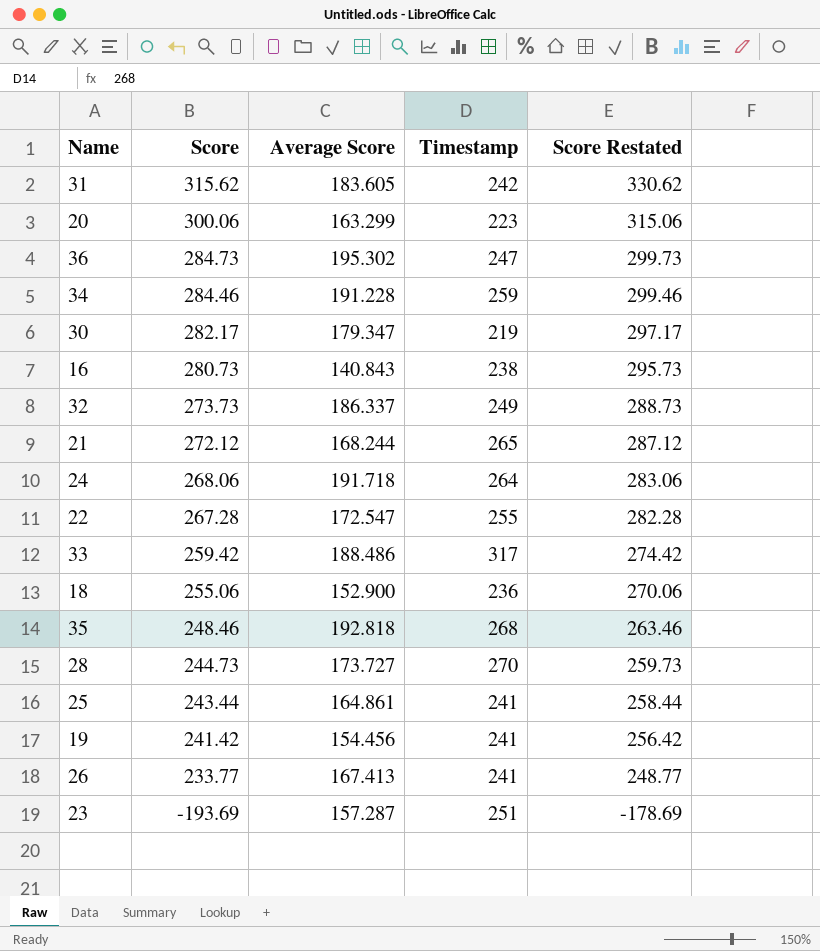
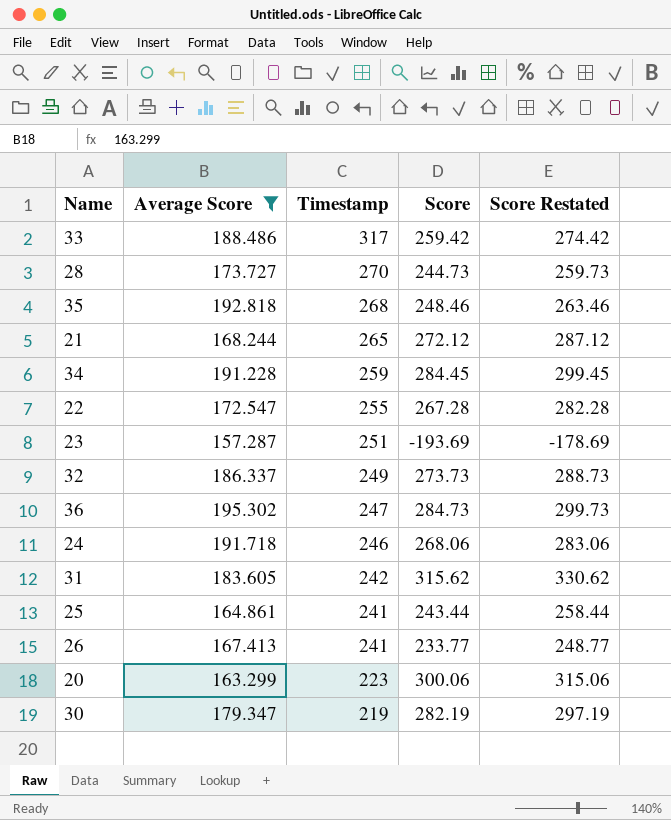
filter: none -> Average Score >= 157.287
row order: Score descending -> Timestamp descending
column Score | position: 2 -> 4
34 | Score: 284.46 -> 284.45
34 | Score Restated: 299.46 -> 299.45
24 | Timestamp: 264 -> 246
30 | Score: 282.17 -> 282.19
30 | Score Restated: 297.17 -> 297.19

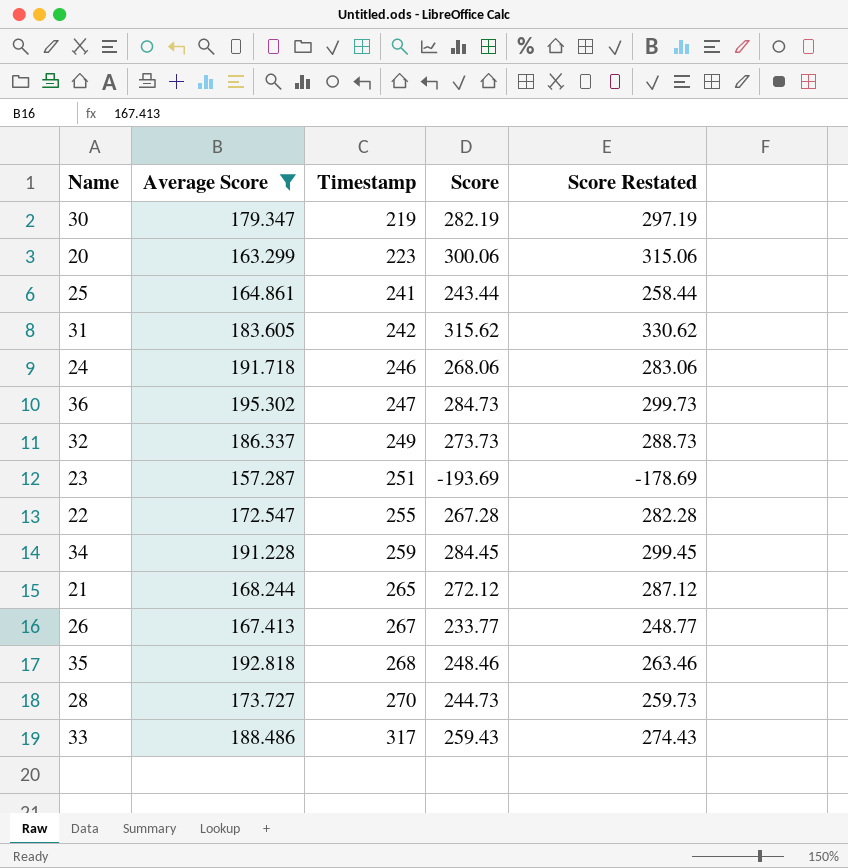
row order: Timestamp descending -> Timestamp ascending
26 | Timestamp: 241 -> 267
33 | Score: 259.42 -> 259.43
33 | Score Restated: 274.42 -> 274.43

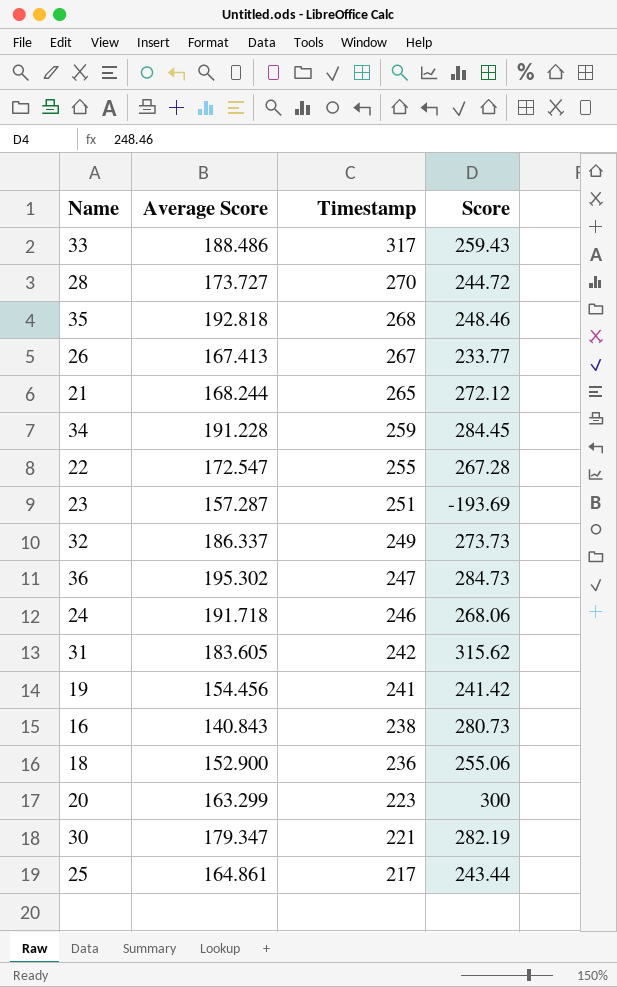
filter: Average Score >= 157.287 -> none
row order: Timestamp ascending -> Timestamp descending
column Score Restated | formula: [Score] + 15 -> none
28 | Score: 244.73 -> 244.72
20 | Score: 300.06 -> 300
30 | Timestamp: 219 -> 221
25 | Timestamp: 241 -> 217

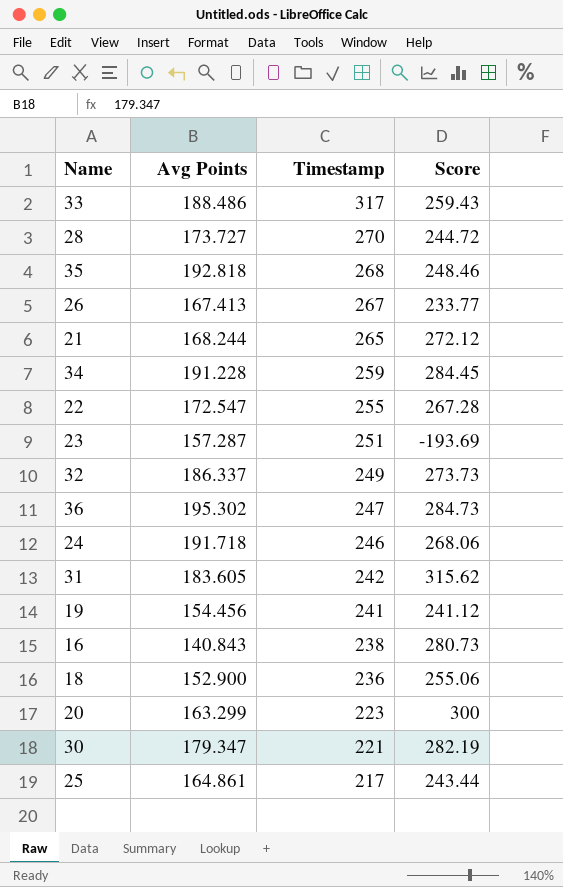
column name: Average Score -> Avg Points
19 | Score: 241.42 -> 241.12

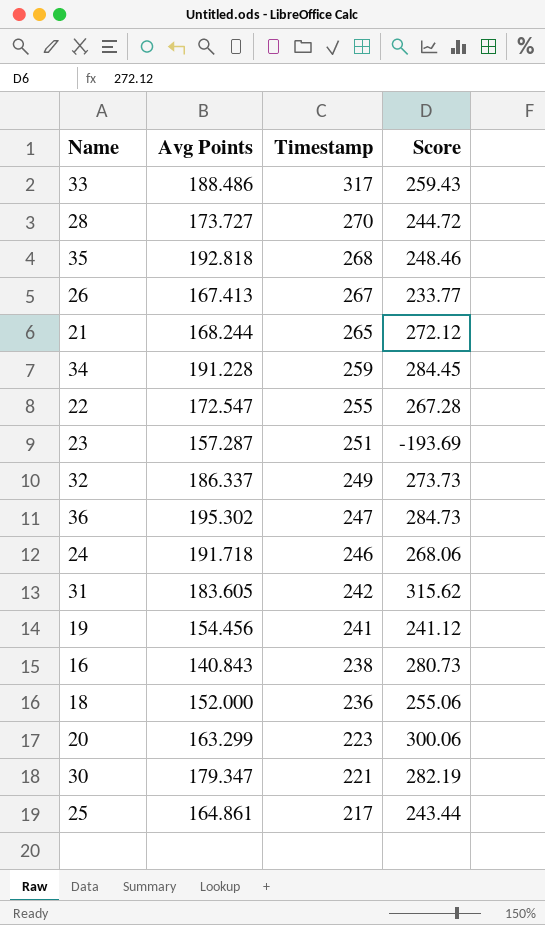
18 | Avg Points: 152.900 -> 152.000
20 | Score: 300 -> 300.06

